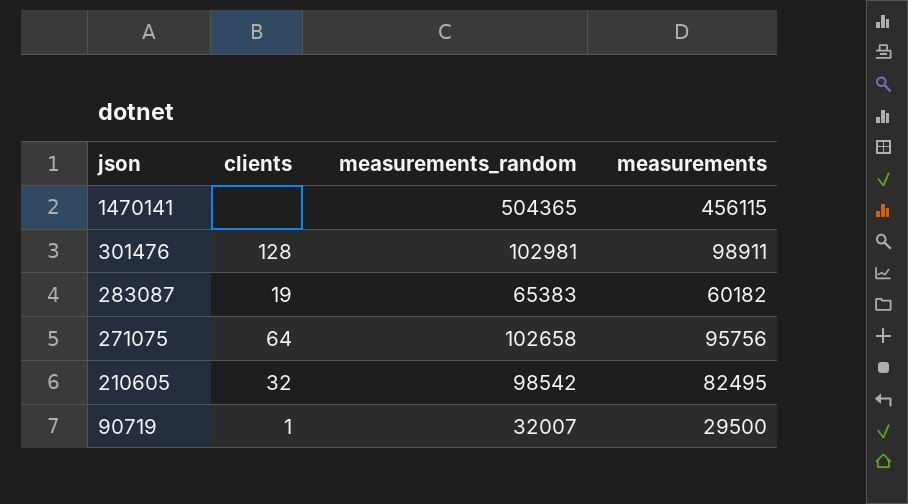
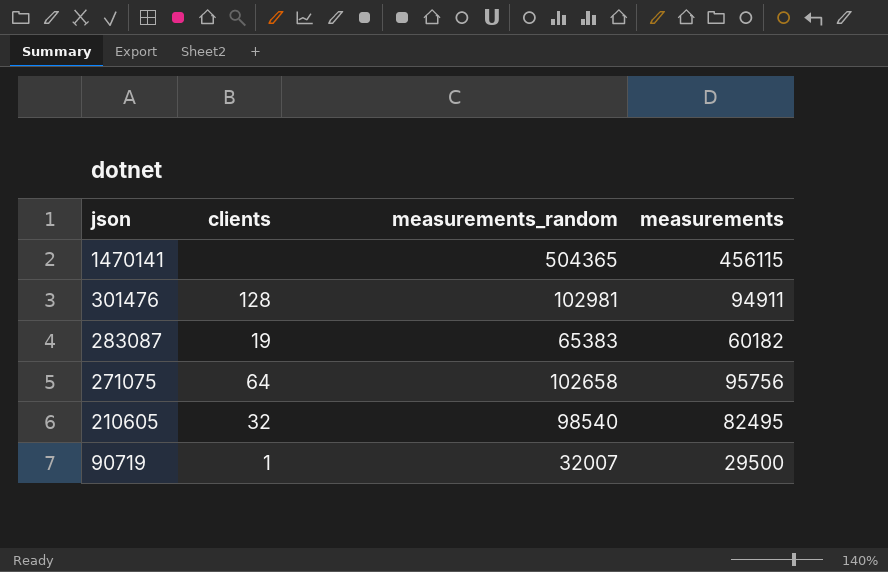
301476 | measurements: 98911 -> 94911
210605 | measurements_random: 98542 -> 98540

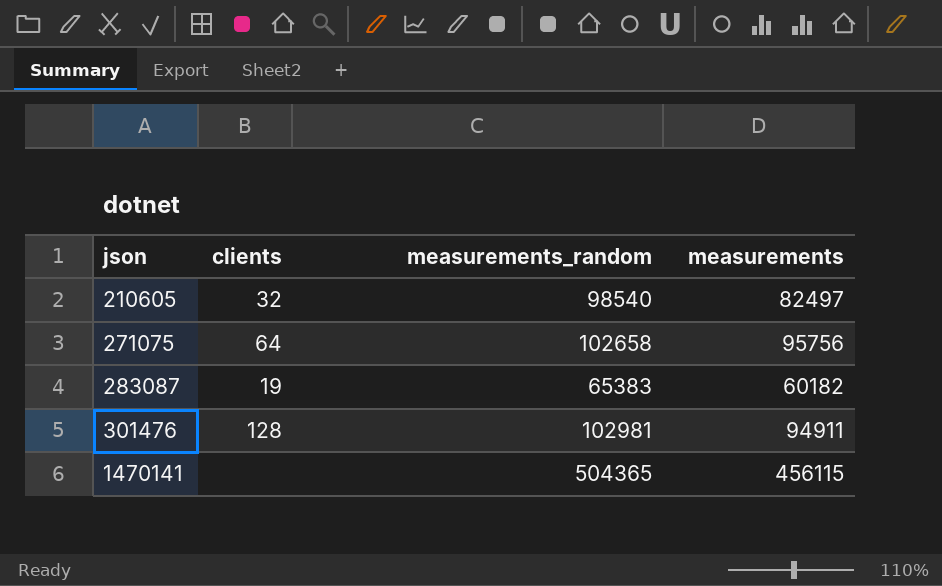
row order: json descending -> json ascending
row 90719: 1 | 32007 | 29500 -> none
210605 | measurements: 82495 -> 82497

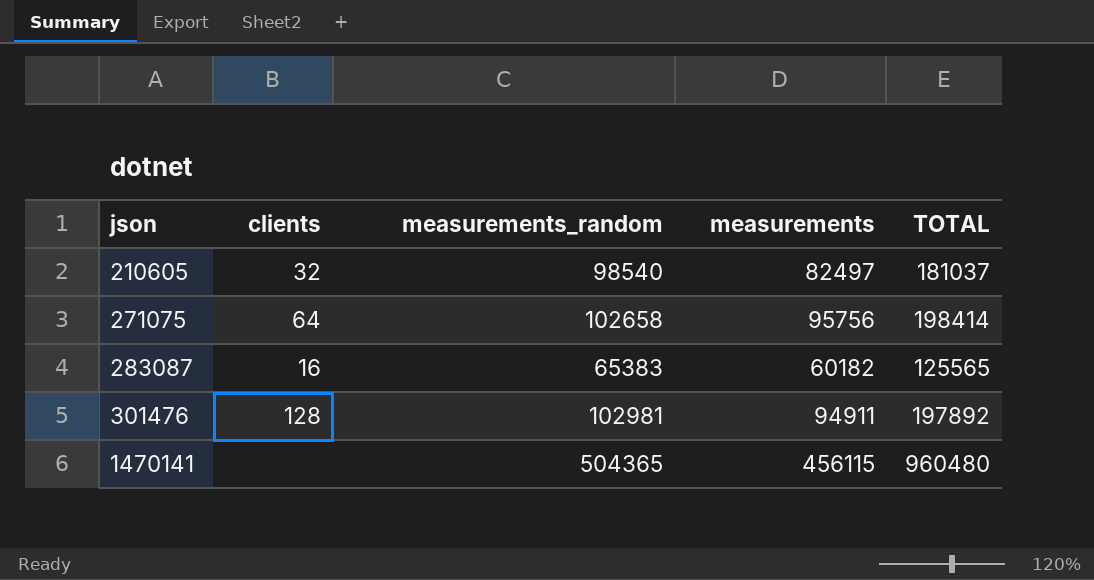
column TOTAL | formula: none -> [measurements_random] + [measurements]
283087 | clients: 19 -> 16

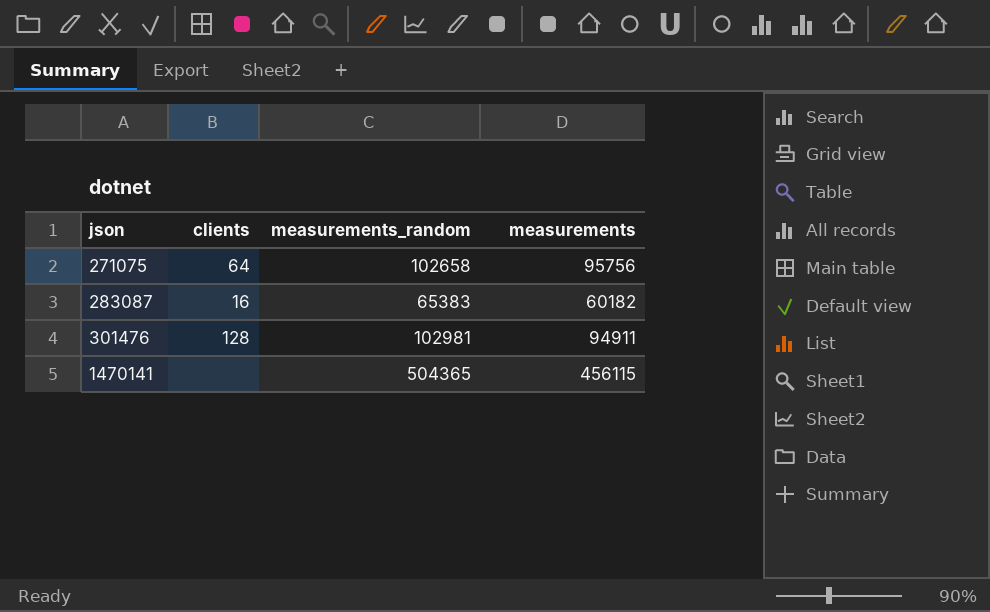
column TOTAL | formula: [measurements_random] + [measurements] -> none
row 210605: 32 | 98540 | 82497 | 181037 -> none

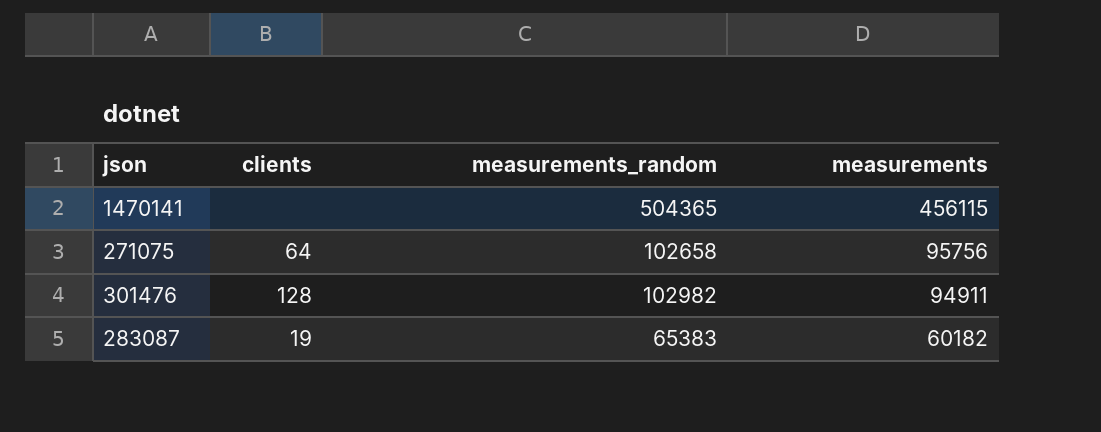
row order: json ascending -> measurements descending
301476 | measurements_random: 102981 -> 102982
283087 | clients: 16 -> 19

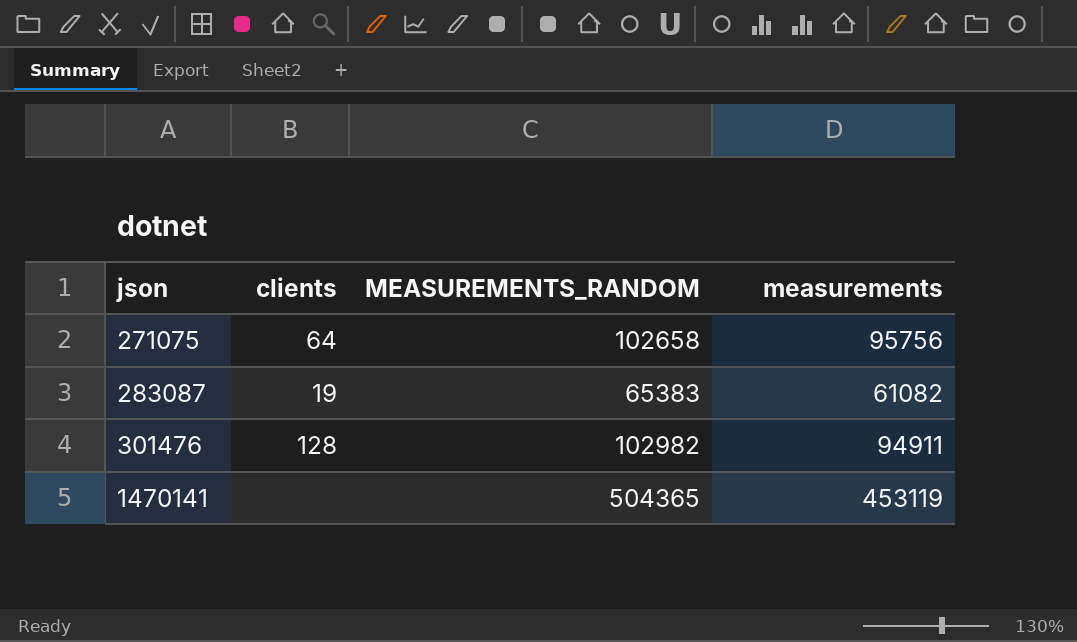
row order: measurements descending -> json ascending
column name: measurements_random -> MEASUREMENTS_RANDOM
283087 | measurements: 60182 -> 61082
1470141 | measurements: 456115 -> 453119

